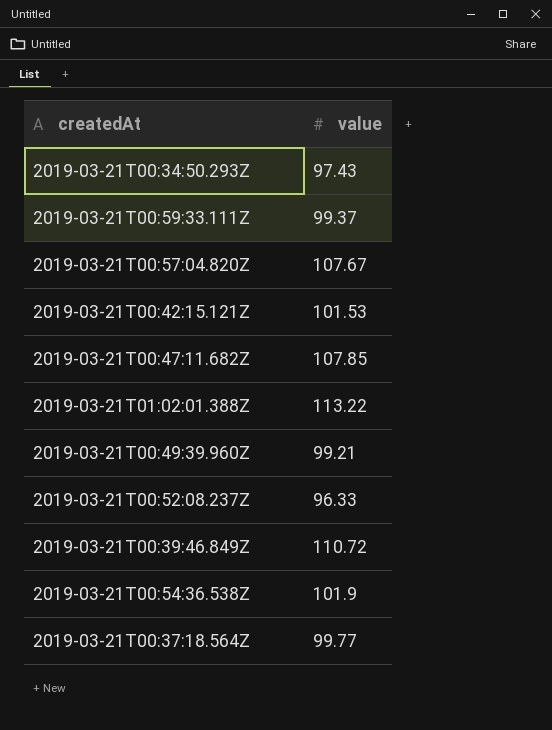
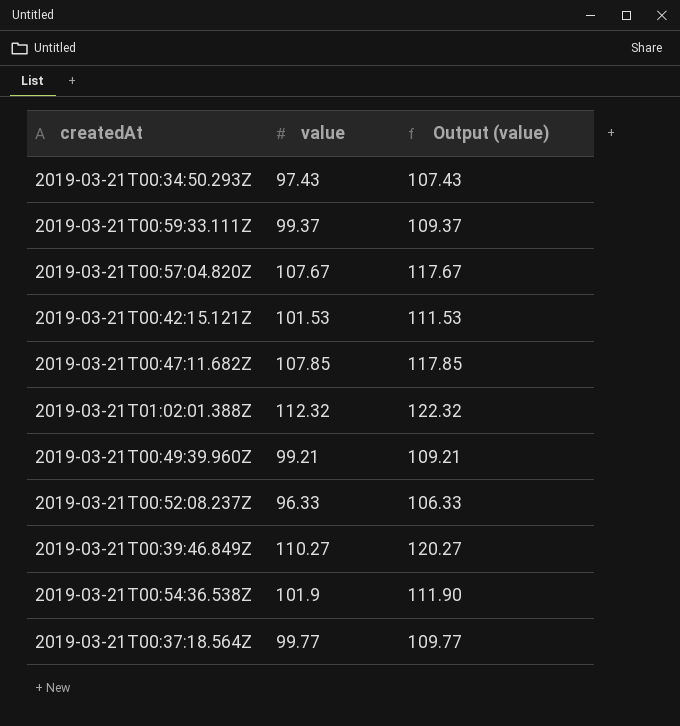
column Output (value) | formula: none -> [value] + 10
2019-03-21T01:02:01.388Z | value: 113.22 -> 112.32
2019-03-21T00:39:46.849Z | value: 110.72 -> 110.27

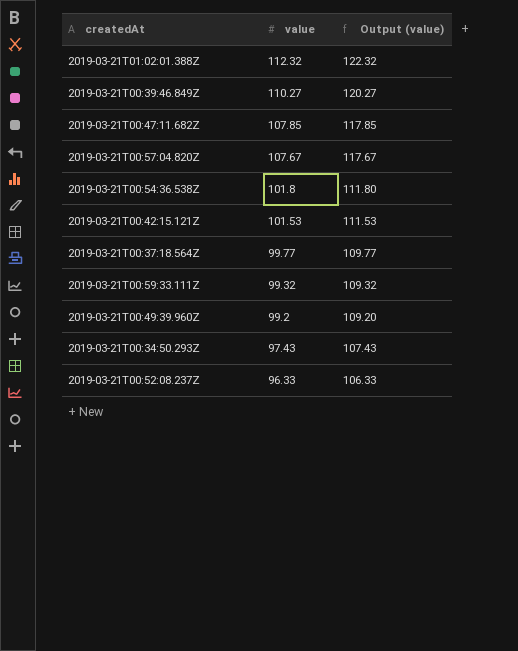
row order: none -> value descending
2019-03-21T00:54:36.538Z | value: 101.9 -> 101.8
2019-03-21T00:54:36.538Z | Output (value): 111.90 -> 111.80
2019-03-21T00:59:33.111Z | value: 99.37 -> 99.32
2019-03-21T00:59:33.111Z | Output (value): 109.37 -> 109.32
2019-03-21T00:49:39.960Z | value: 99.21 -> 99.2
2019-03-21T00:49:39.960Z | Output (value): 109.21 -> 109.20

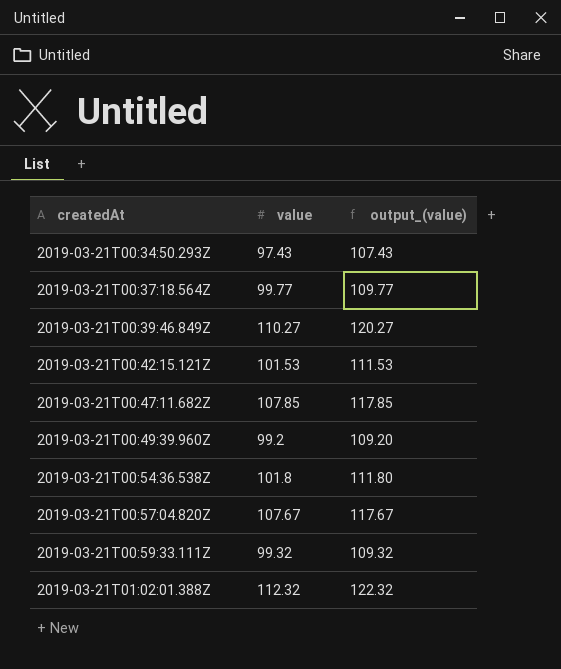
row order: value descending -> createdAt ascending
column name: Output (value) -> output_(value)
row 2019-03-21T00:52:08.237Z: 96.33 | 106.33 -> none

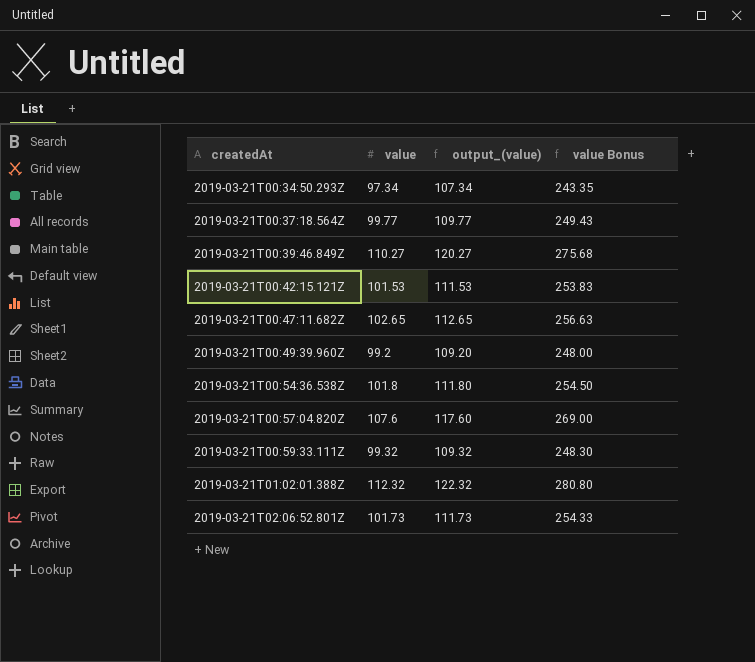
column value Bonus | formula: none -> [value] * 2.5
2019-03-21T00:34:50.293Z | value: 97.43 -> 97.34
2019-03-21T00:34:50.293Z | output_(value): 107.43 -> 107.34
2019-03-21T00:47:11.682Z | value: 107.85 -> 102.65
2019-03-21T00:47:11.682Z | output_(value): 117.85 -> 112.65
2019-03-21T00:57:04.820Z | value: 107.67 -> 107.6
2019-03-21T00:57:04.820Z | output_(value): 117.67 -> 117.60
row 2019-03-21T02:06:52.801Z: none -> 101.73 | 111.73 | 254.33

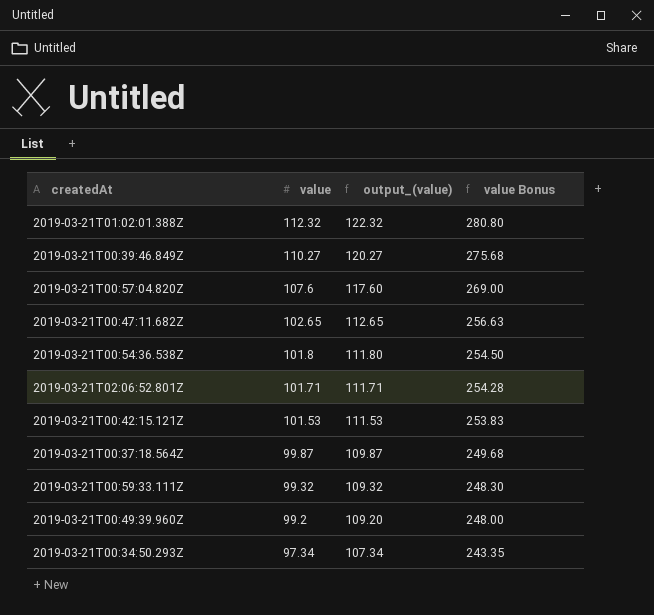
row order: createdAt ascending -> value descending
2019-03-21T02:06:52.801Z | value: 101.73 -> 101.71
2019-03-21T02:06:52.801Z | output_(value): 111.73 -> 111.71
2019-03-21T02:06:52.801Z | value Bonus: 254.33 -> 254.28
2019-03-21T00:37:18.564Z | value: 99.77 -> 99.87
2019-03-21T00:37:18.564Z | output_(value): 109.77 -> 109.87
2019-03-21T00:37:18.564Z | value Bonus: 249.43 -> 249.68

